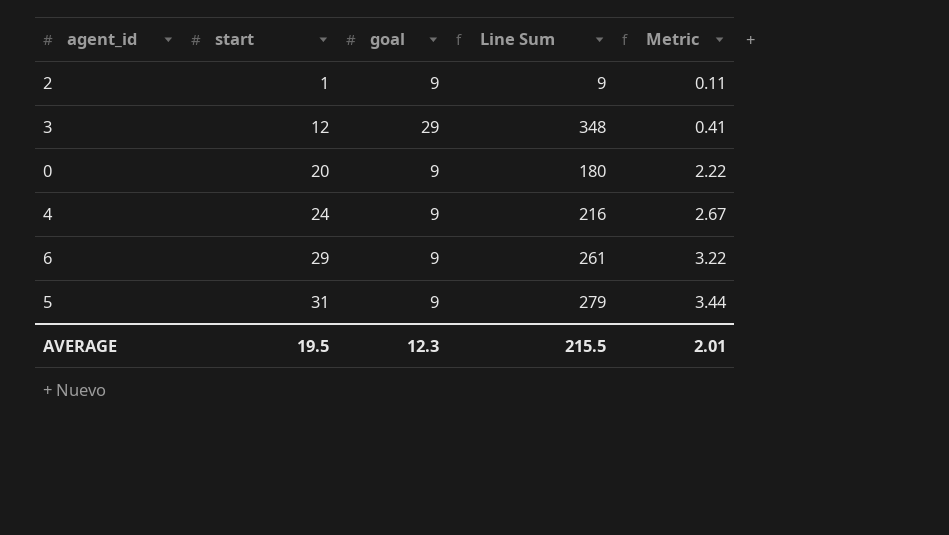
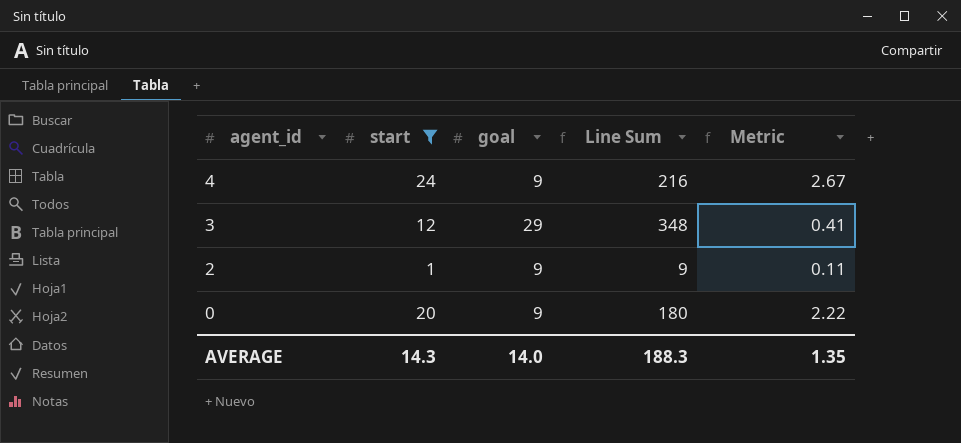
filter: none -> start <= 24
row order: start ascending -> agent_id descending
AVERAGE | start: 19.5 -> 14.3
AVERAGE | goal: 12.3 -> 14.0
AVERAGE | Line Sum: 215.5 -> 188.3
AVERAGE | Metric: 2.01 -> 1.35

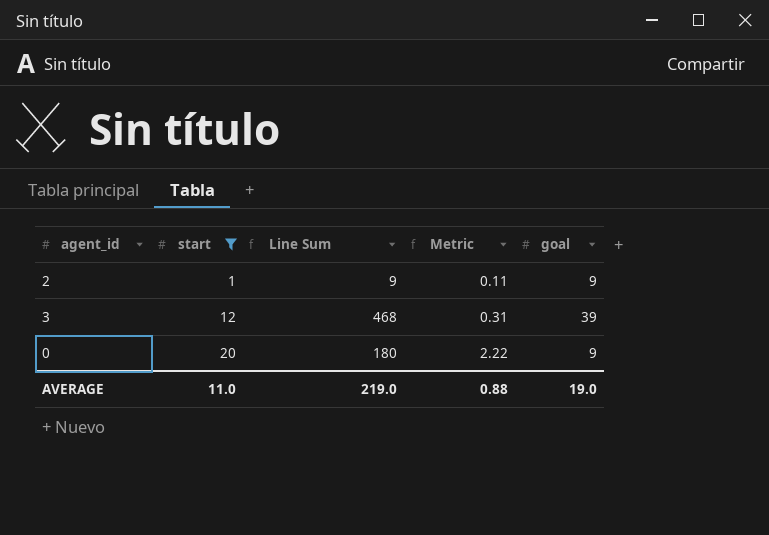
row order: agent_id descending -> start ascending
column goal | position: 3 -> 5
row 4: 24 | 9 | 216 | 2.67 -> none
3 | Line Sum: 348 -> 468
3 | Metric: 0.41 -> 0.31
3 | goal: 29 -> 39
AVERAGE | start: 14.3 -> 11.0
AVERAGE | Line Sum: 188.3 -> 219.0
AVERAGE | Metric: 1.35 -> 0.88
AVERAGE | goal: 14.0 -> 19.0

